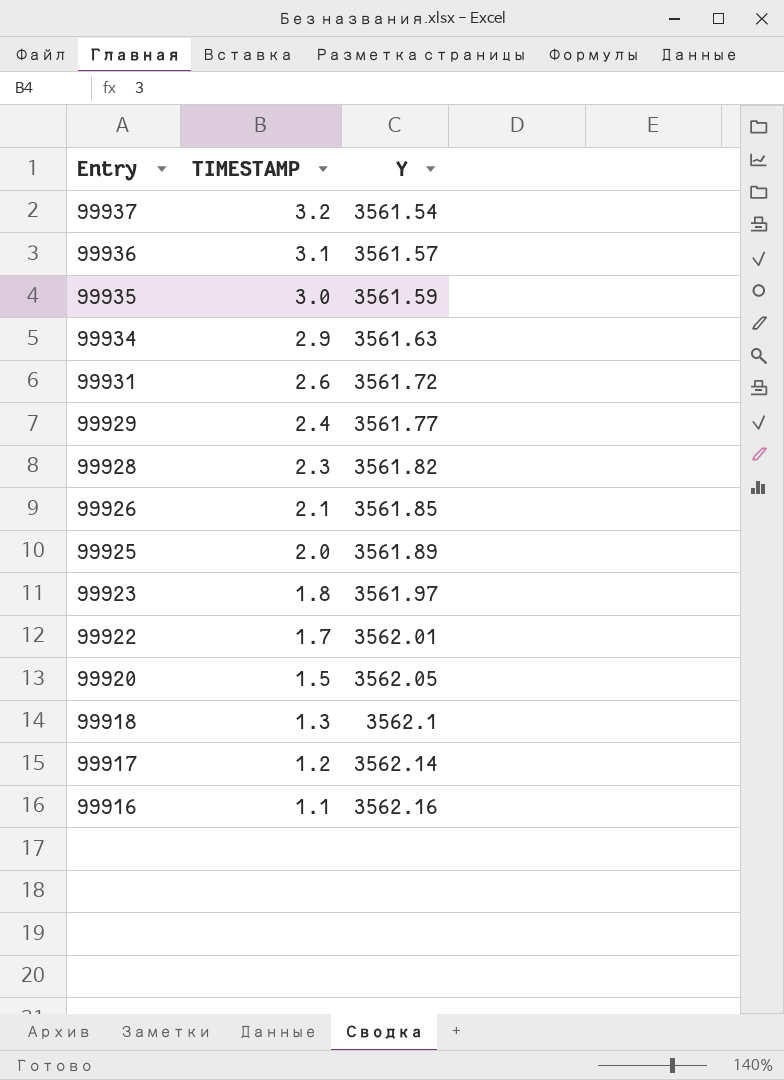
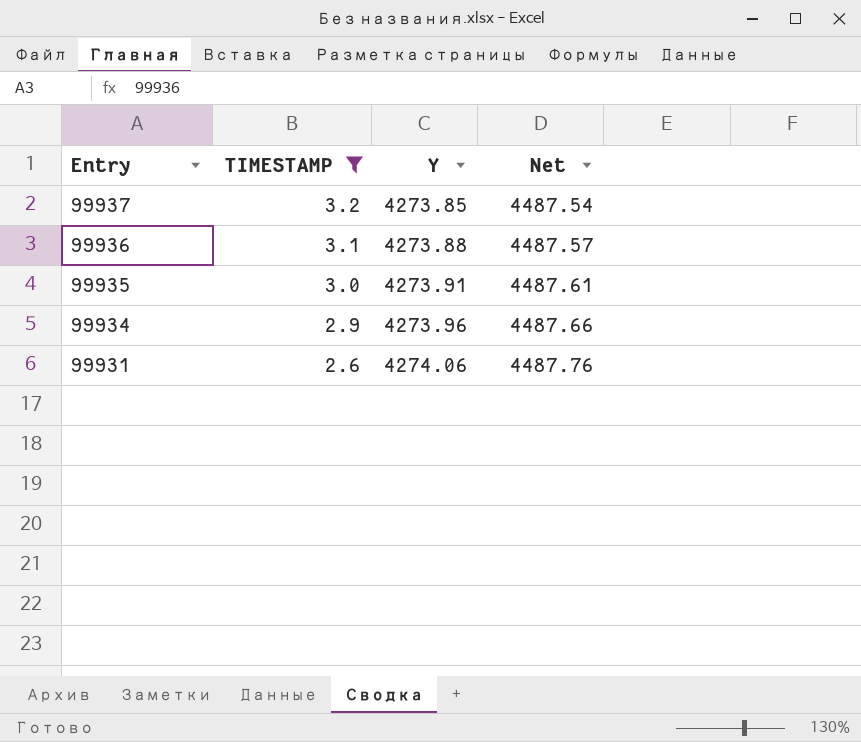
filter: none -> TIMESTAMP >= 2.6
column Net | formula: none -> [Y] * 1.05
99937 | Y: 3561.54 -> 4273.85
99936 | Y: 3561.57 -> 4273.88
99935 | Y: 3561.59 -> 4273.91
99934 | Y: 3561.63 -> 4273.96
99931 | Y: 3561.72 -> 4274.06

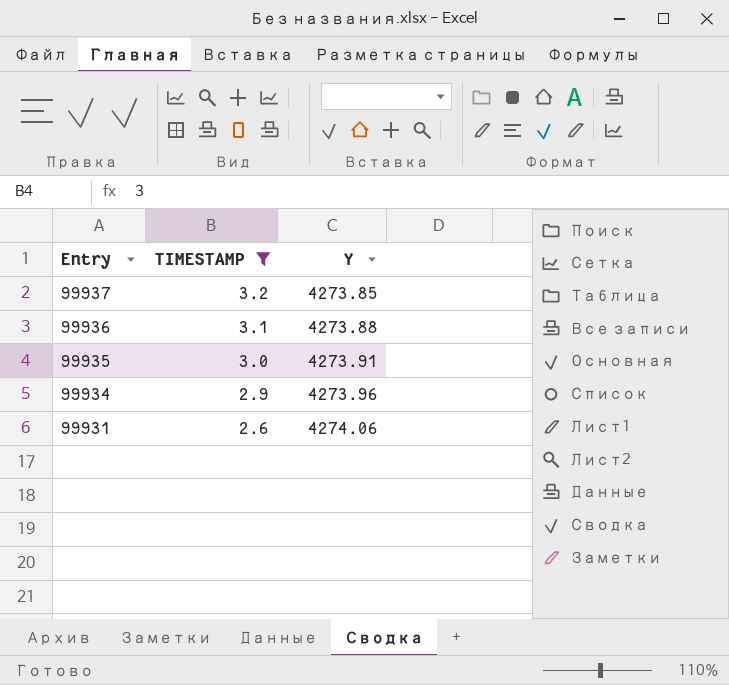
column Net | formula: [Y] * 1.05 -> none

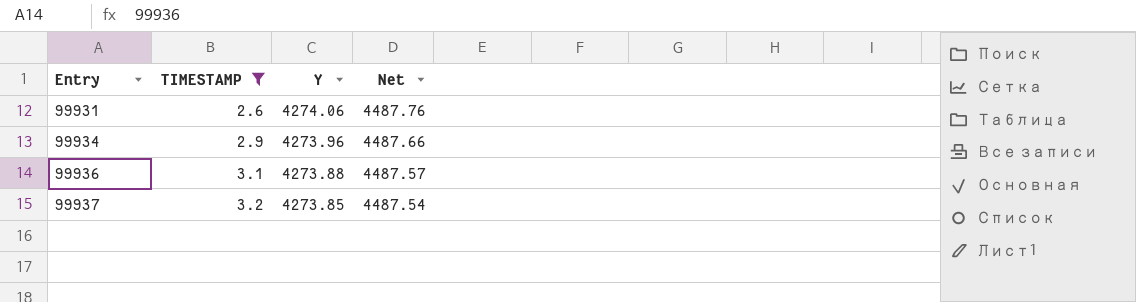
row order: Entry descending -> Entry ascending
column Net | formula: none -> [Y] * 1.05
row 99935: 3.0 | 4273.91 -> none

